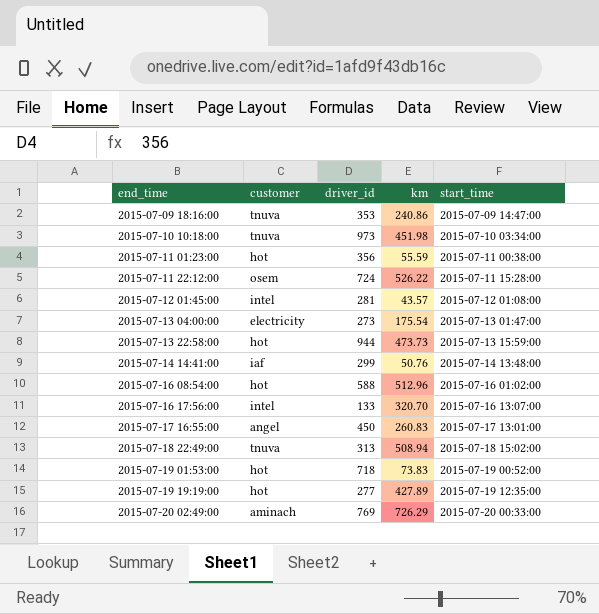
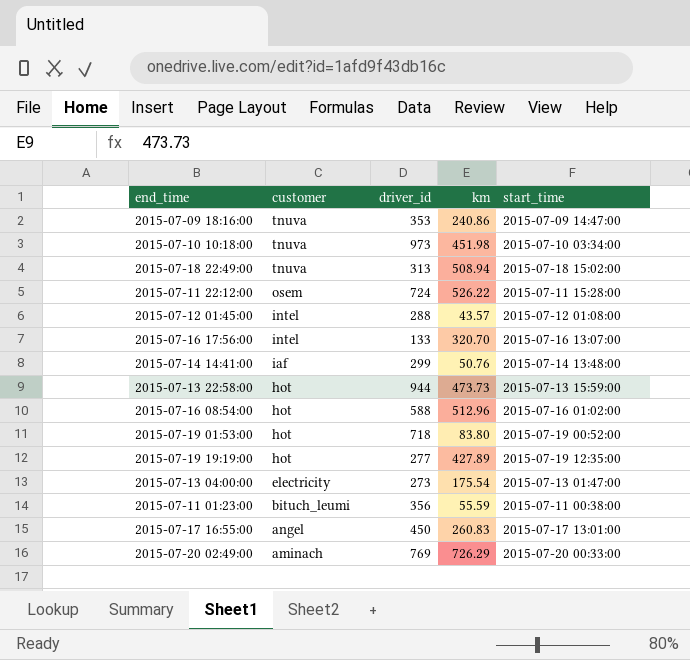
row order: end_time ascending -> customer descending
2015-07-12 01:45:00 | driver_id: 281 -> 288
2015-07-19 01:53:00 | km: 73.83 -> 83.80
2015-07-11 01:23:00 | customer: hot -> bituch_leumi

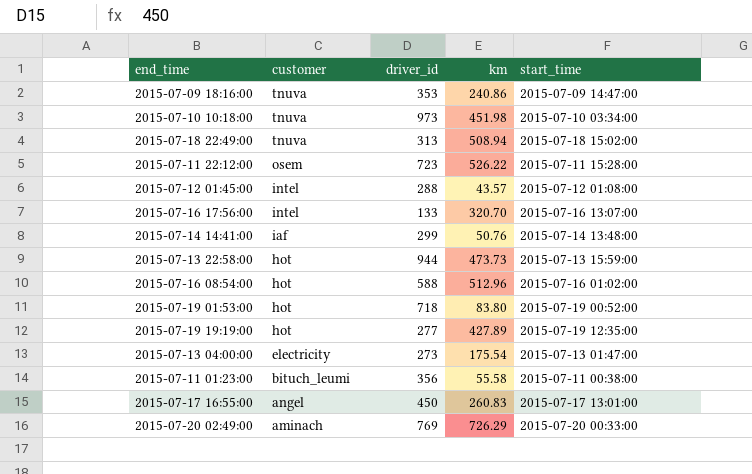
2015-07-11 22:12:00 | driver_id: 724 -> 723
2015-07-11 01:23:00 | km: 55.59 -> 55.58

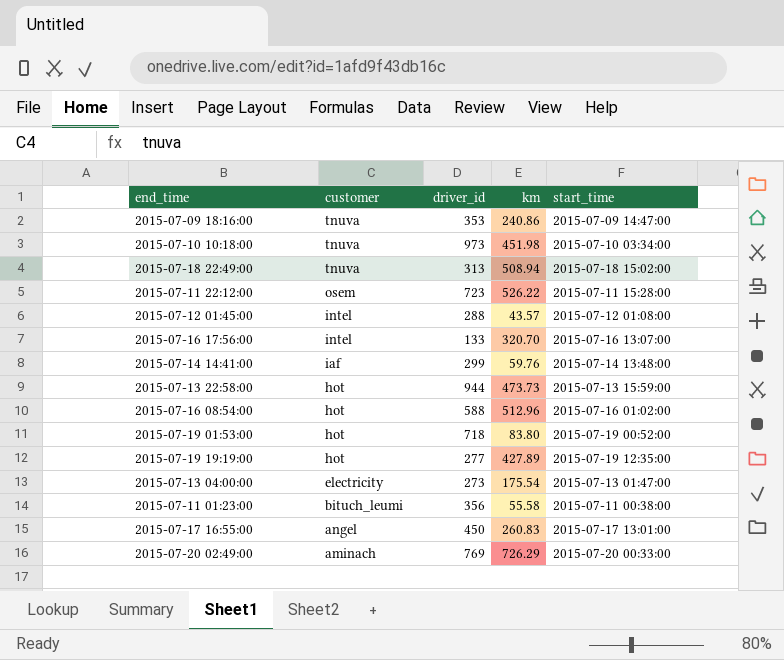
2015-07-14 14:41:00 | km: 50.76 -> 59.76

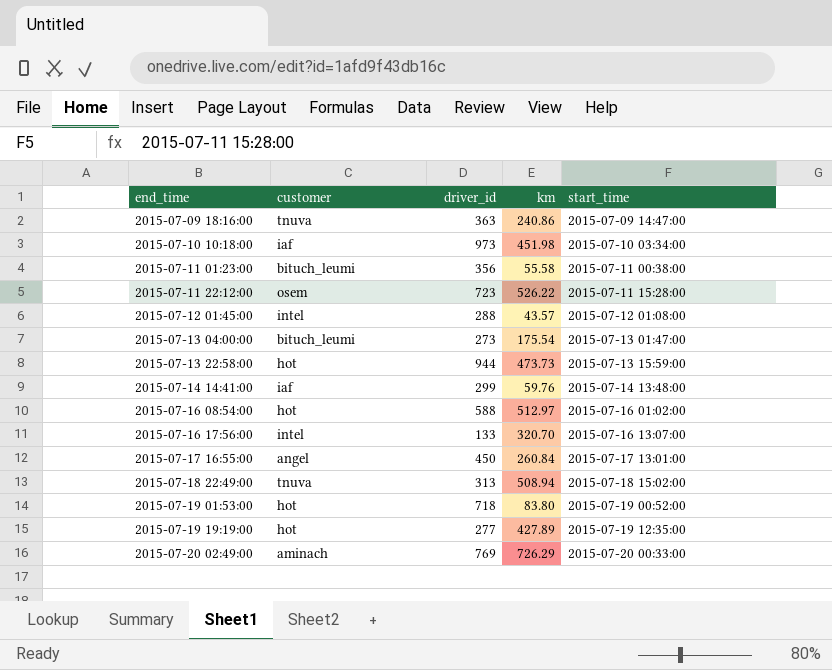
row order: customer descending -> end_time ascending
2015-07-09 18:16:00 | driver_id: 353 -> 363
2015-07-10 10:18:00 | customer: tnuva -> iaf
2015-07-13 04:00:00 | customer: electricity -> bituch_leumi
2015-07-16 08:54:00 | km: 512.96 -> 512.97
2015-07-17 16:55:00 | km: 260.83 -> 260.84

